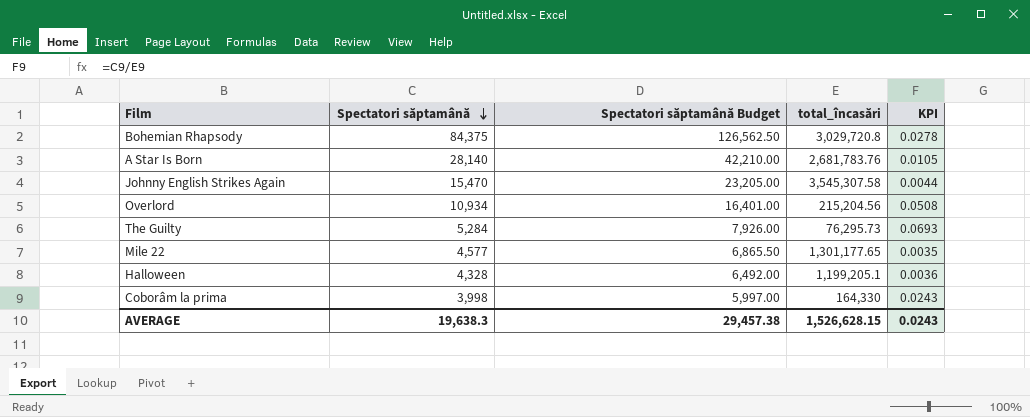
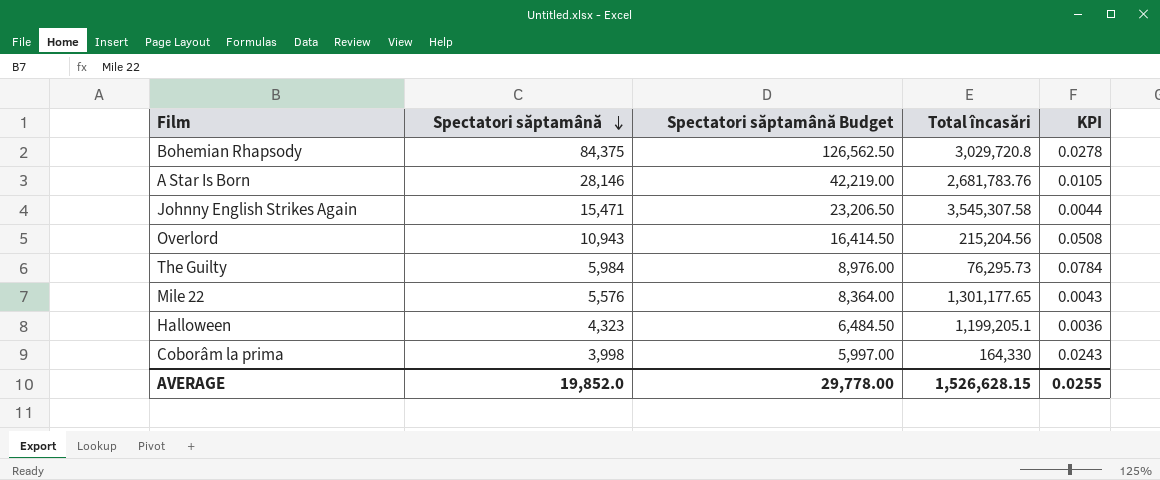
column name: total_încasări -> Total încasări
A Star Is Born | Spectatori săptamână: 28,140 -> 28,146
A Star Is Born | Spectatori săptamână Budget: 42,210.00 -> 42,219.00
Johnny English Strikes Again | Spectatori săptamână: 15,470 -> 15,471
Johnny English Strikes Again | Spectatori săptamână Budget: 23,205.00 -> 23,206.50
Overlord | Spectatori săptamână: 10,934 -> 10,943
Overlord | Spectatori săptamână Budget: 16,401.00 -> 16,414.50
The Guilty | Spectatori săptamână: 5,284 -> 5,984
The Guilty | Spectatori săptamână Budget: 7,926.00 -> 8,976.00
The Guilty | KPI: 0.0693 -> 0.0784
Mile 22 | Spectatori săptamână: 4,577 -> 5,576
Mile 22 | Spectatori săptamână Budget: 6,865.50 -> 8,364.00
Mile 22 | KPI: 0.0035 -> 0.0043
Halloween | Spectatori săptamână: 4,328 -> 4,323
Halloween | Spectatori săptamână Budget: 6,492.00 -> 6,484.50
AVERAGE | Spectatori săptamână: 19,638.3 -> 19,852.0
AVERAGE | Spectatori săptamână Budget: 29,457.38 -> 29,778.00
AVERAGE | KPI: 0.0243 -> 0.0255

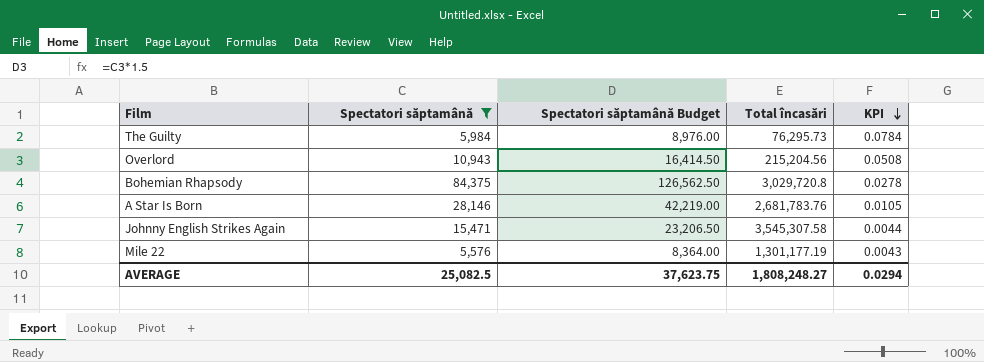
filter: none -> Spectatori săptamână >= 5,576
row order: Spectatori săptamână descending -> KPI descending
Mile 22 | Total încasări: 1,301,177.65 -> 1,301,177.19
AVERAGE | Spectatori săptamână: 19,852.0 -> 25,082.5
AVERAGE | Spectatori săptamână Budget: 29,778.00 -> 37,623.75
AVERAGE | Total încasări: 1,526,628.15 -> 1,808,248.27
AVERAGE | KPI: 0.0255 -> 0.0294

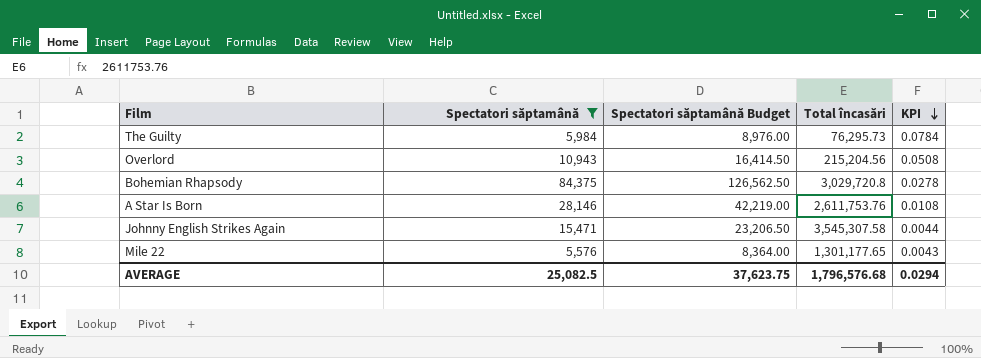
A Star Is Born | Total încasări: 2,681,783.76 -> 2,611,753.76
A Star Is Born | KPI: 0.0105 -> 0.0108
Mile 22 | Total încasări: 1,301,177.19 -> 1,301,177.65
AVERAGE | Total încasări: 1,808,248.27 -> 1,796,576.68

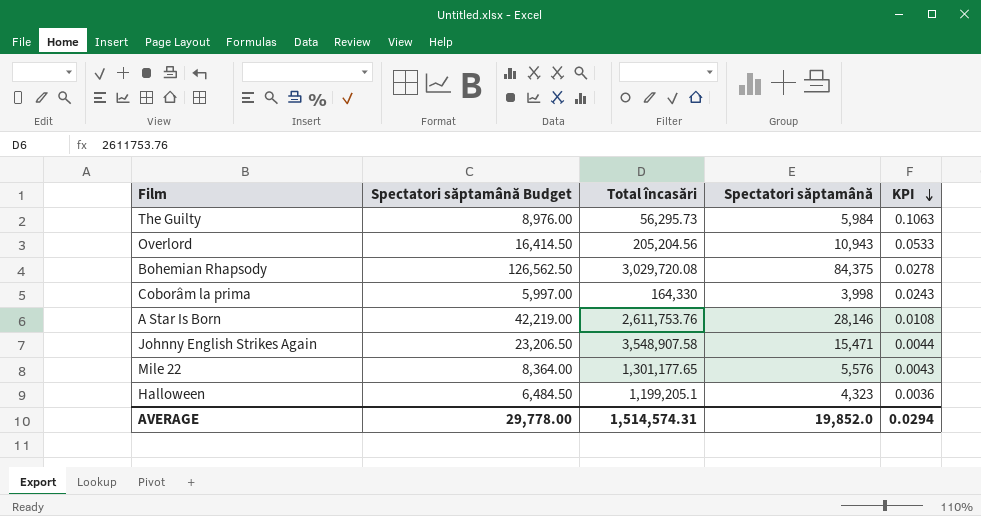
filter: Spectatori săptamână >= 5,576 -> none
column Spectatori săptamână | position: 2 -> 4
The Guilty | Total încasări: 76,295.73 -> 56,295.73
The Guilty | KPI: 0.0784 -> 0.1063
Overlord | Total încasări: 215,204.56 -> 205,204.56
Overlord | KPI: 0.0508 -> 0.0533
Bohemian Rhapsody | Total încasări: 3,029,720.8 -> 3,029,720.08
Johnny English Strikes Again | Total încasări: 3,545,307.58 -> 3,548,907.58
AVERAGE | Spectatori săptamână Budget: 37,623.75 -> 29,778.00
AVERAGE | Total încasări: 1,796,576.68 -> 1,514,574.31
AVERAGE | Spectatori săptamână: 25,082.5 -> 19,852.0

